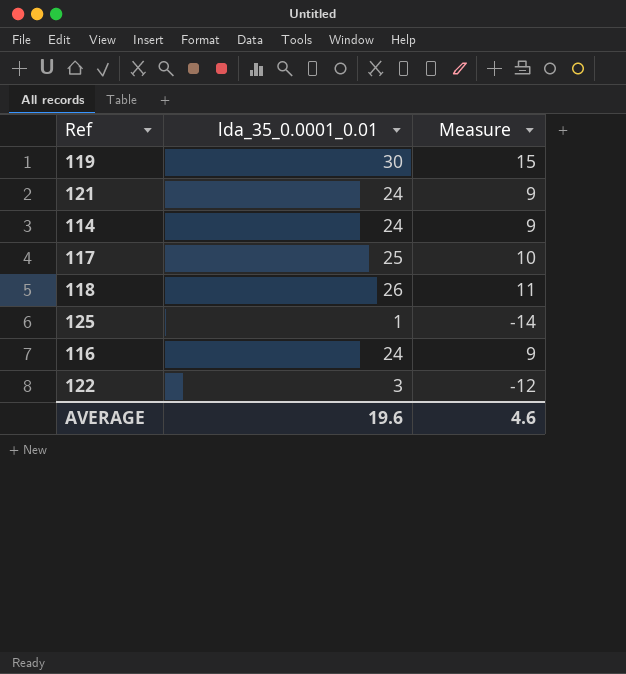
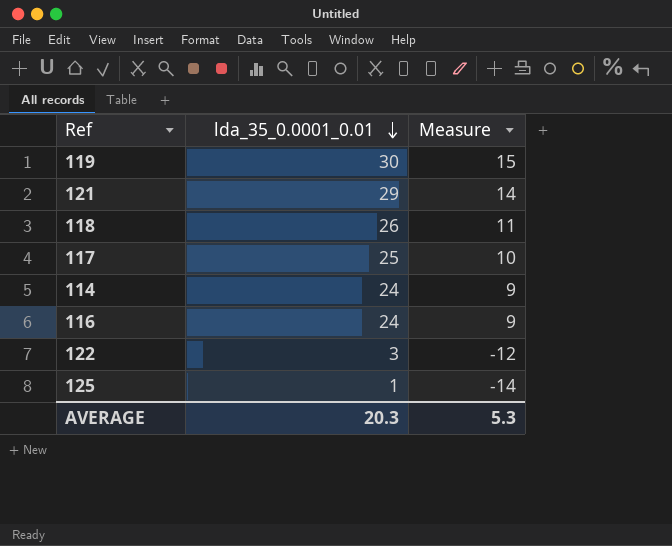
row order: none -> lda_35_0.0001_0.01 descending
121 | lda_35_0.0001_0.01: 24 -> 29
121 | Measure: 9 -> 14
AVERAGE | lda_35_0.0001_0.01: 19.6 -> 20.3
AVERAGE | Measure: 4.6 -> 5.3

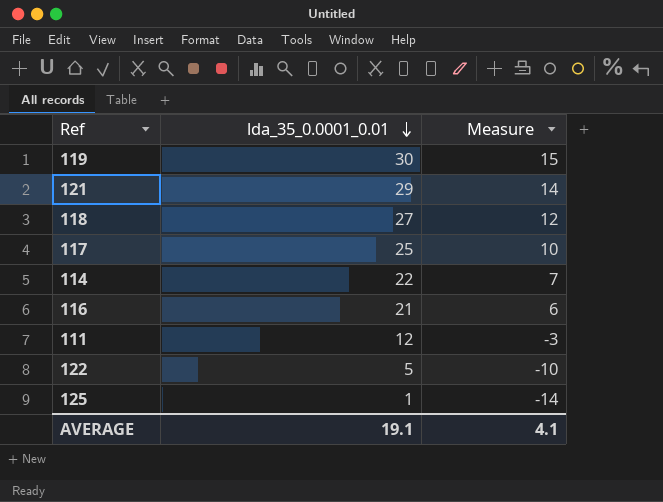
118 | lda_35_0.0001_0.01: 26 -> 27
118 | Measure: 11 -> 12
114 | lda_35_0.0001_0.01: 24 -> 22
114 | Measure: 9 -> 7
116 | lda_35_0.0001_0.01: 24 -> 21
116 | Measure: 9 -> 6
row 111: none -> 12 | -3
122 | lda_35_0.0001_0.01: 3 -> 5
122 | Measure: -12 -> -10
AVERAGE | lda_35_0.0001_0.01: 20.3 -> 19.1
AVERAGE | Measure: 5.3 -> 4.1

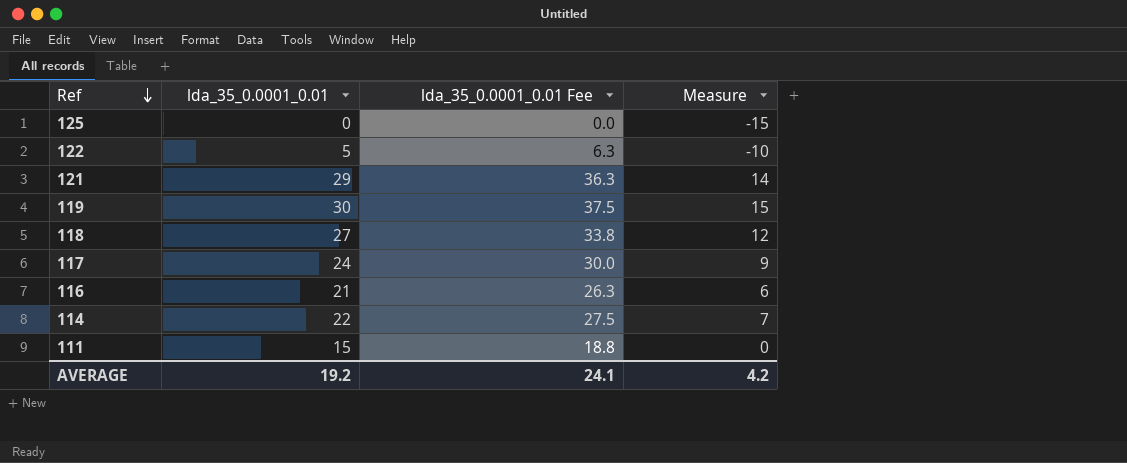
row order: lda_35_0.0001_0.01 descending -> Ref descending
column lda_35_0.0001_0.01 Fee | formula: none -> [lda_35_0.0001_0.01] * 1.25
125 | lda_35_0.0001_0.01: 1 -> 0
125 | Measure: -14 -> -15
117 | lda_35_0.0001_0.01: 25 -> 24
117 | Measure: 10 -> 9
111 | lda_35_0.0001_0.01: 12 -> 15
111 | Measure: -3 -> 0
AVERAGE | lda_35_0.0001_0.01: 19.1 -> 19.2
AVERAGE | Measure: 4.1 -> 4.2

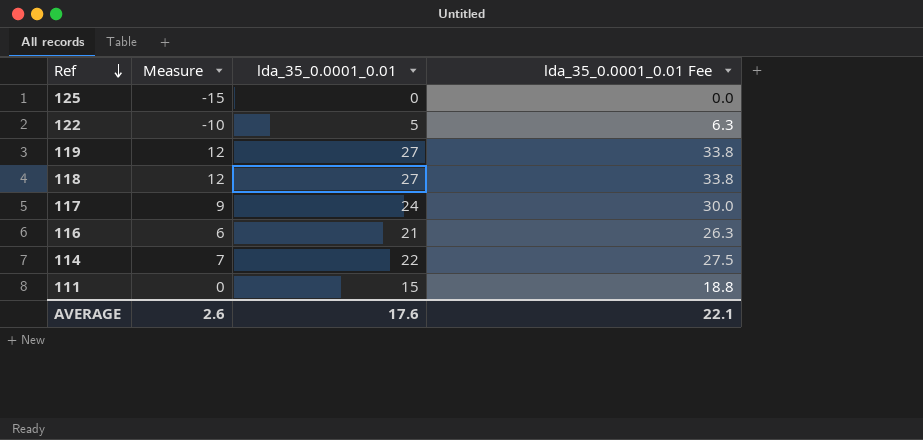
column Measure | position: 4 -> 2
row 121: 29 | 36.3 | 14 -> none
119 | Measure: 15 -> 12
119 | lda_35_0.0001_0.01: 30 -> 27
119 | lda_35_0.0001_0.01 Fee: 37.5 -> 33.8
AVERAGE | Measure: 4.2 -> 2.6
AVERAGE | lda_35_0.0001_0.01: 19.2 -> 17.6
AVERAGE | lda_35_0.0001_0.01 Fee: 24.1 -> 22.1

